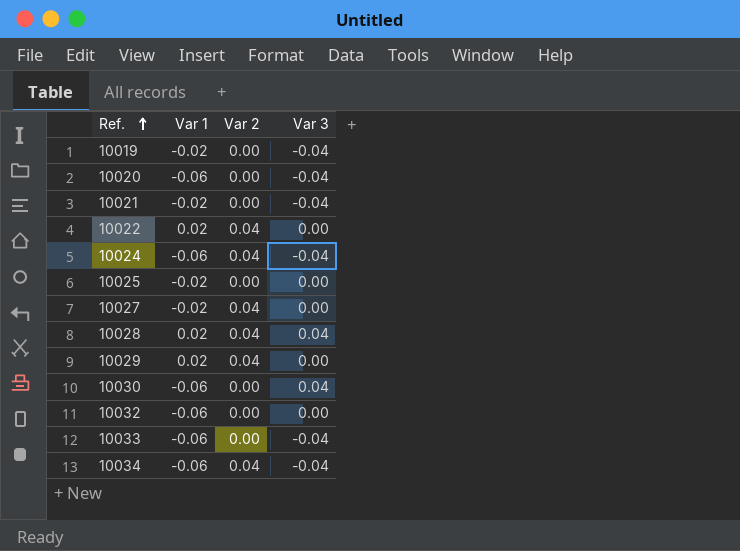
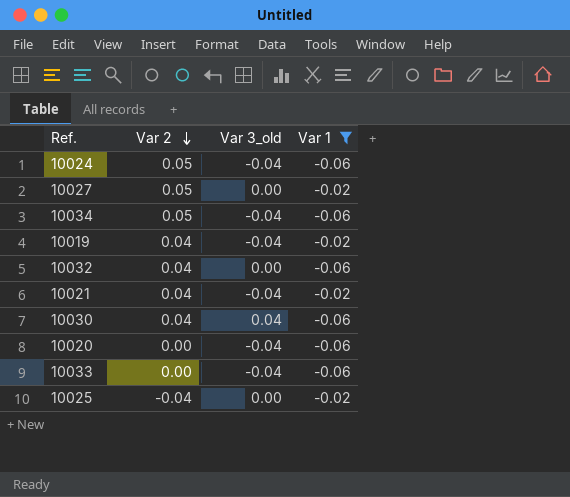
filter: none -> Var 1 != 0.02
row order: Ref. ascending -> Var 2 descending
column name: Var 3 -> Var 3_old
column Var 1 | position: 2 -> 4
10024 | Var 2: 0.04 -> 0.05
10027 | Var 2: 0.04 -> 0.05
10034 | Var 2: 0.04 -> 0.05
10019 | Var 2: 0.00 -> 0.04
10032 | Var 2: 0.00 -> 0.04
10021 | Var 2: 0.00 -> 0.04
10030 | Var 2: 0.00 -> 0.04
10025 | Var 2: 0.00 -> -0.04

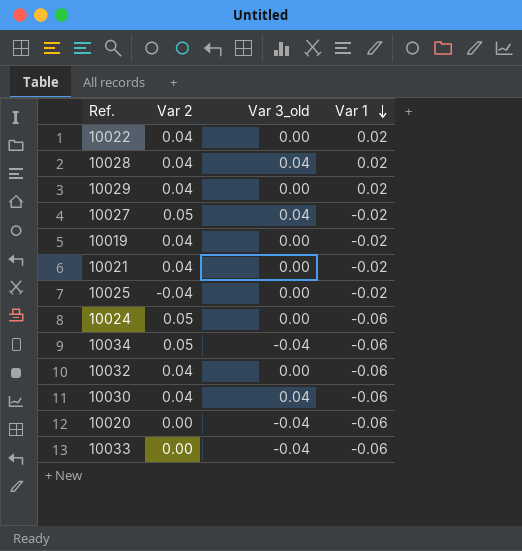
filter: Var 1 != 0.02 -> none
row order: Var 2 descending -> Var 1 descending
10027 | Var 3_old: 0.00 -> 0.04
10019 | Var 3_old: -0.04 -> 0.00
10021 | Var 3_old: -0.04 -> 0.00
10024 | Var 3_old: -0.04 -> 0.00

